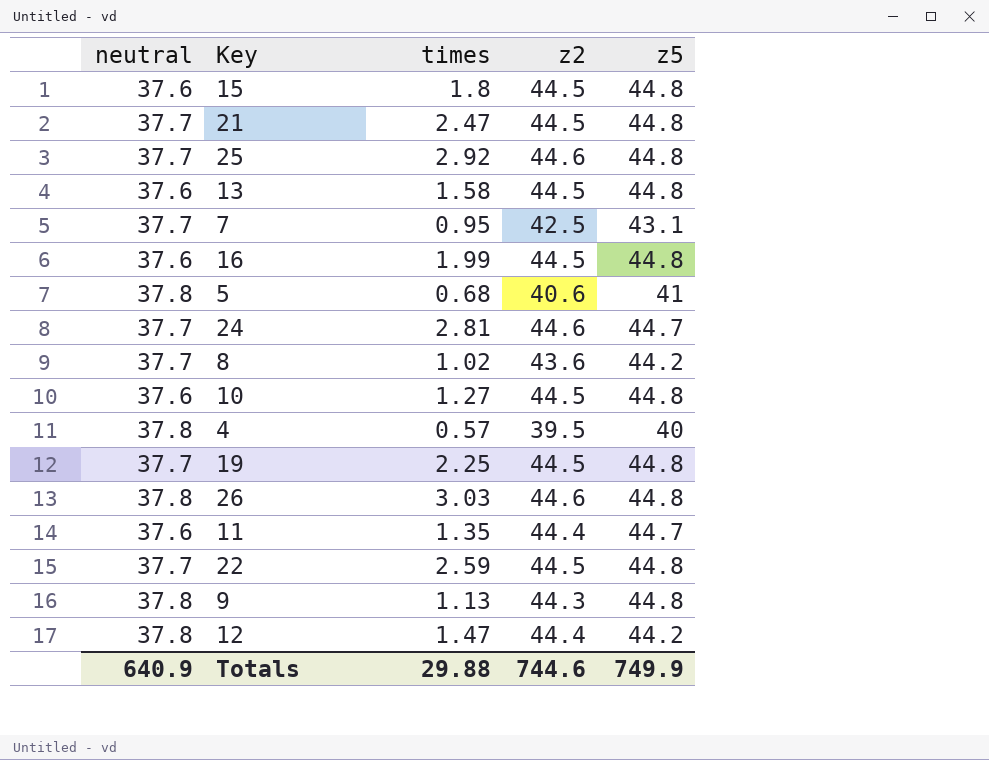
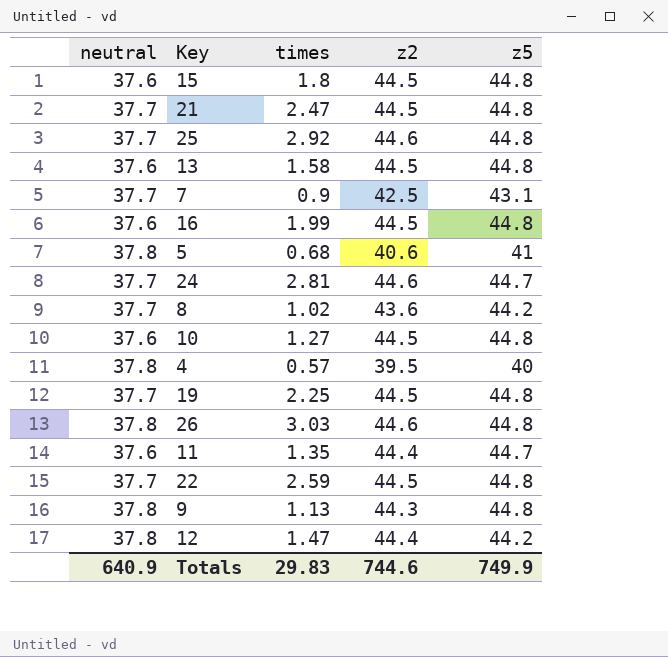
7 | times: 0.95 -> 0.9
Totals | times: 29.88 -> 29.83

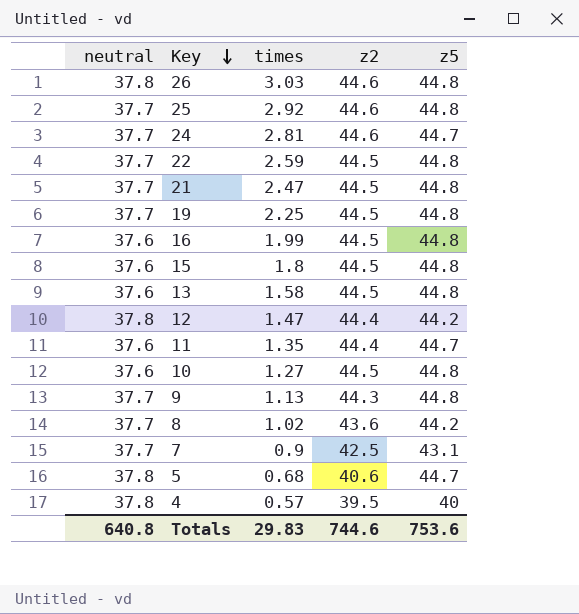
row order: none -> Key descending
9 | neutral: 37.8 -> 37.7
5 | z5: 41 -> 44.7
Totals | neutral: 640.9 -> 640.8
Totals | z5: 749.9 -> 753.6

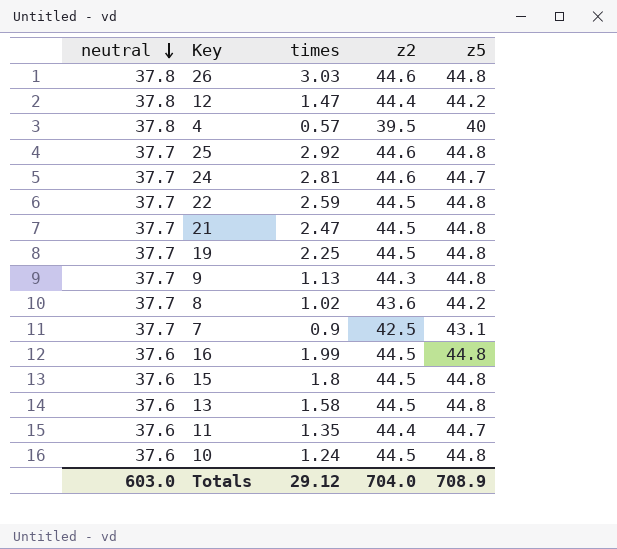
row order: Key descending -> neutral descending
row 5: 37.8 | 0.68 | 40.6 | 44.7 -> none
10 | times: 1.27 -> 1.24
Totals | neutral: 640.8 -> 603.0
Totals | times: 29.83 -> 29.12
Totals | z2: 744.6 -> 704.0
Totals | z5: 753.6 -> 708.9

